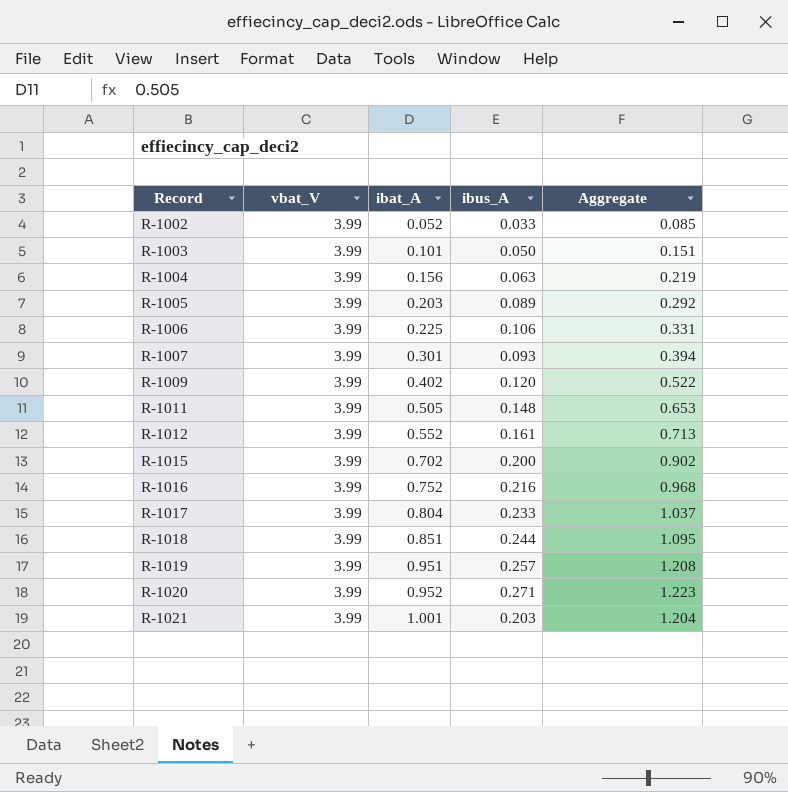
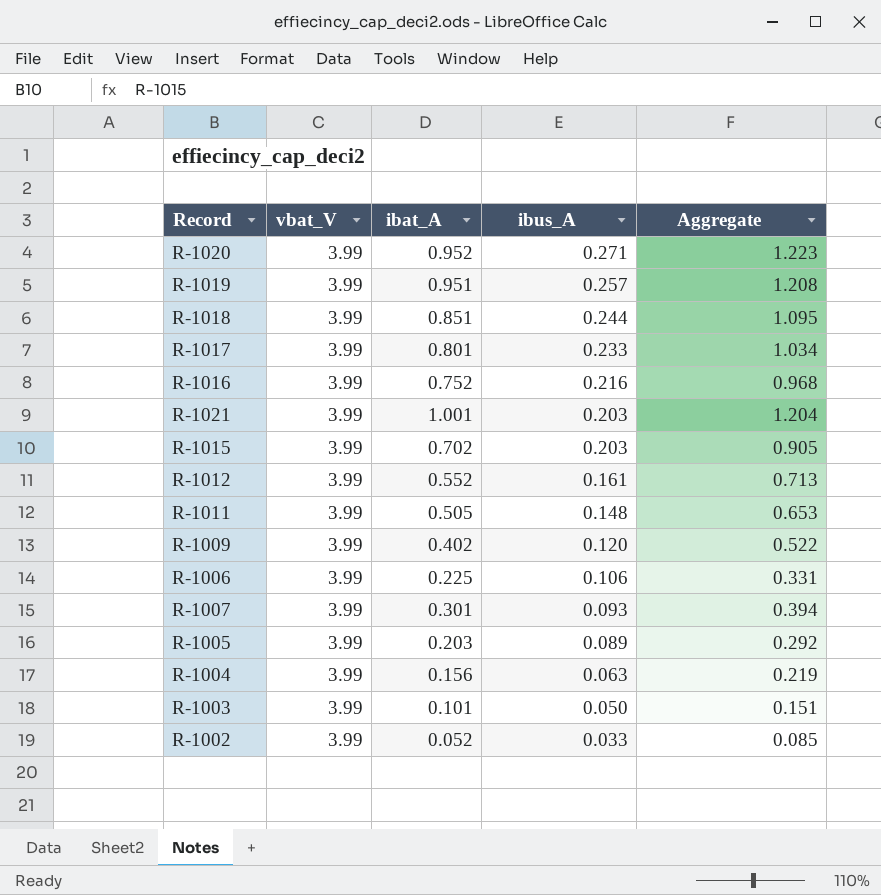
row order: Record ascending -> ibus_A descending
R-1017 | ibat_A: 0.804 -> 0.801
R-1017 | Aggregate: 1.037 -> 1.034
R-1015 | ibus_A: 0.200 -> 0.203
R-1015 | Aggregate: 0.902 -> 0.905

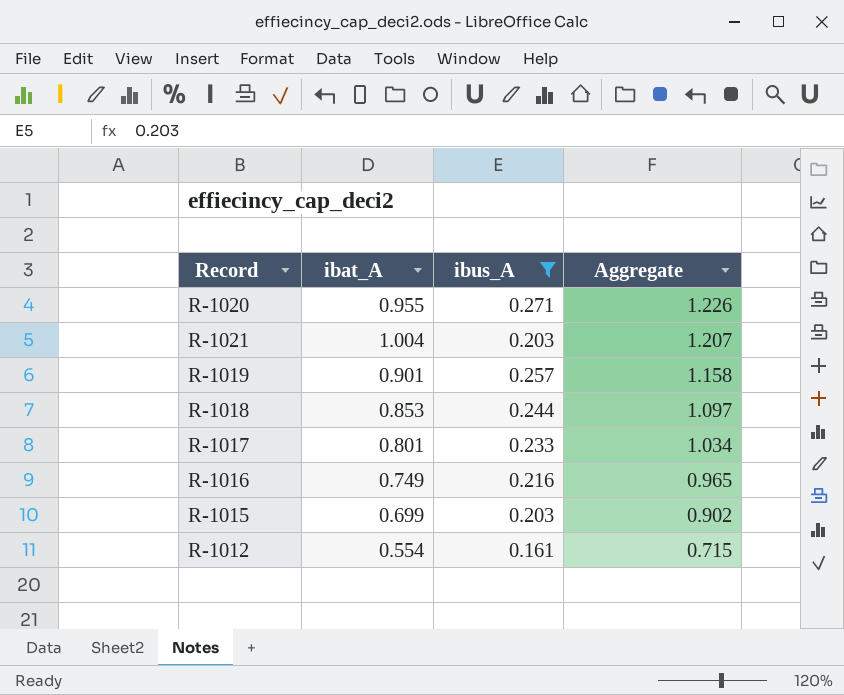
filter: none -> ibus_A >= 0.161
row order: ibus_A descending -> Aggregate descending
column vbat_V | position: 2 -> none
R-1020 | ibat_A: 0.952 -> 0.955
R-1020 | Aggregate: 1.223 -> 1.226
R-1021 | ibat_A: 1.001 -> 1.004
R-1021 | Aggregate: 1.204 -> 1.207
R-1019 | ibat_A: 0.951 -> 0.901
R-1019 | Aggregate: 1.208 -> 1.158
R-1018 | ibat_A: 0.851 -> 0.853
R-1018 | Aggregate: 1.095 -> 1.097
R-1016 | ibat_A: 0.752 -> 0.749
R-1016 | Aggregate: 0.968 -> 0.965
R-1015 | ibat_A: 0.702 -> 0.699
R-1015 | Aggregate: 0.905 -> 0.902
R-1012 | ibat_A: 0.552 -> 0.554
R-1012 | Aggregate: 0.713 -> 0.715

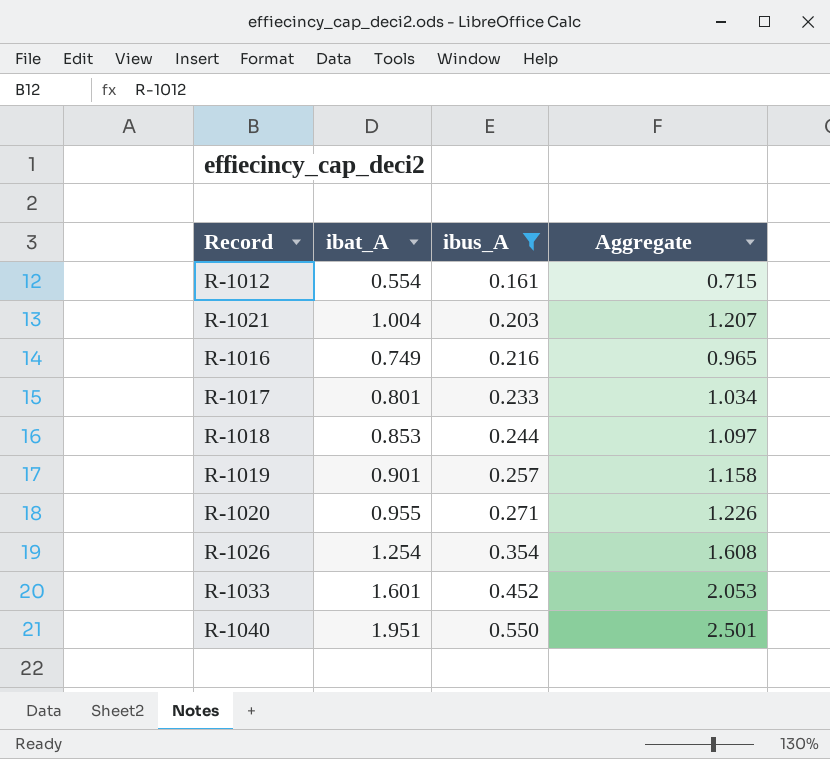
row order: Aggregate descending -> ibus_A ascending
row R-1015: 0.699 | 0.203 | 0.902 -> none
row R-1026: none -> 1.254 | 0.354 | 1.608
row R-1033: none -> 1.601 | 0.452 | 2.053
row R-1040: none -> 1.951 | 0.550 | 2.501

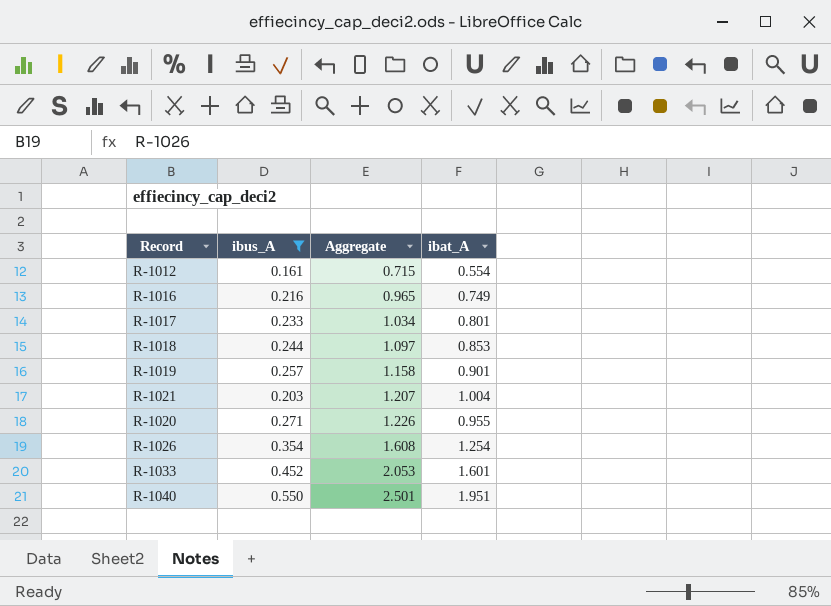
row order: ibus_A ascending -> Aggregate ascending
column ibat_A | position: 2 -> 4

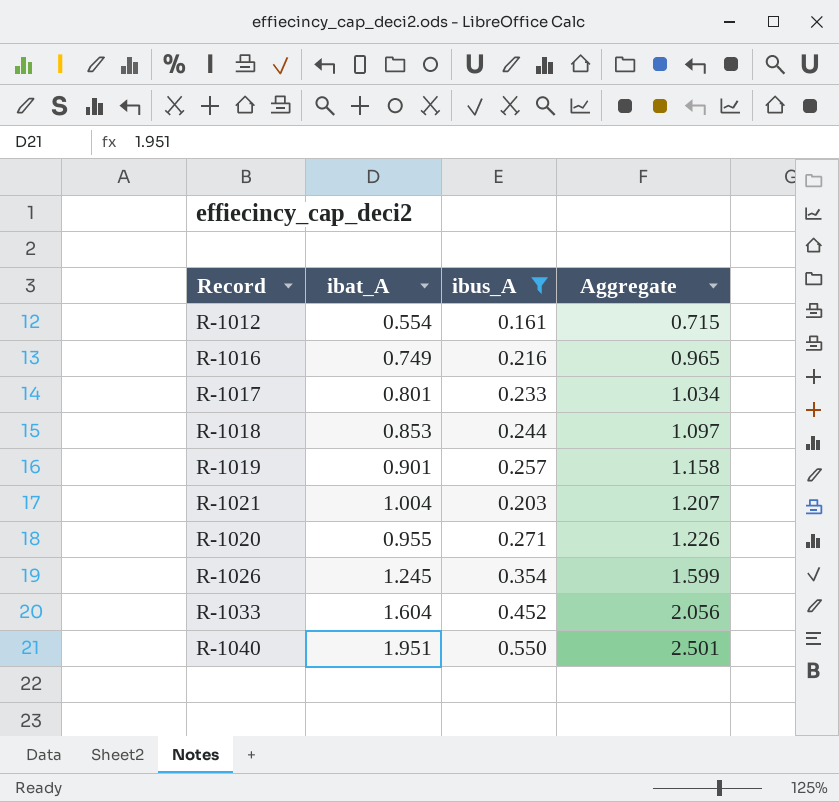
column ibat_A | position: 4 -> 2
R-1026 | ibat_A: 1.254 -> 1.245
R-1026 | Aggregate: 1.608 -> 1.599
R-1033 | ibat_A: 1.601 -> 1.604
R-1033 | Aggregate: 2.053 -> 2.056

